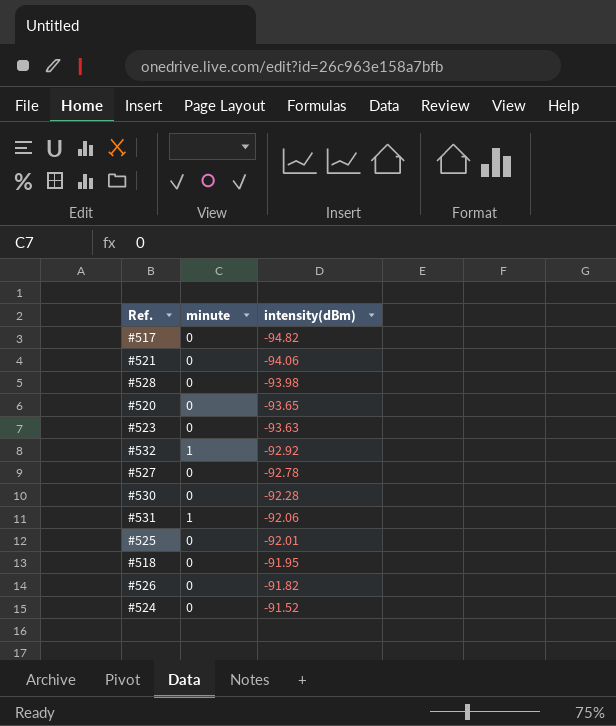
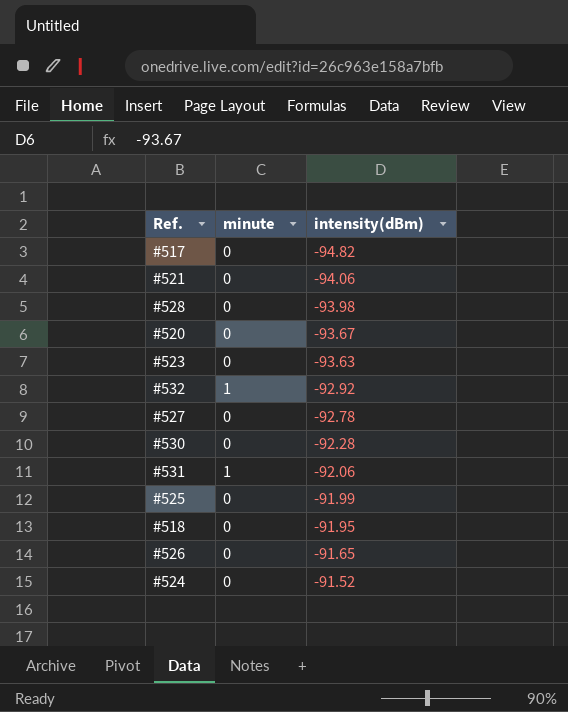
#520 | intensity(dBm): -93.65 -> -93.67
#525 | intensity(dBm): -92.01 -> -91.99
#526 | intensity(dBm): -91.82 -> -91.65

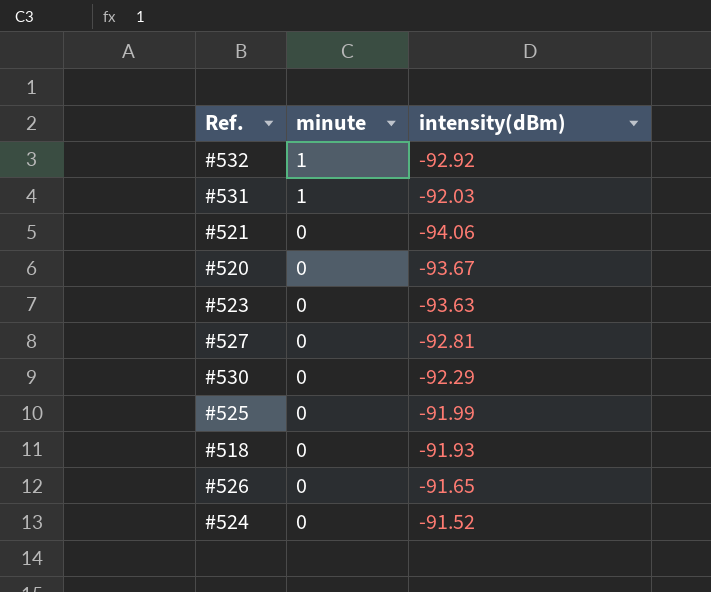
row order: intensity(dBm) ascending -> minute descending
row #517: 0 | -94.82 -> none
row #528: 0 | -93.98 -> none
#531 | intensity(dBm): -92.06 -> -92.03
#527 | intensity(dBm): -92.78 -> -92.81
#530 | intensity(dBm): -92.28 -> -92.29
#518 | intensity(dBm): -91.95 -> -91.93

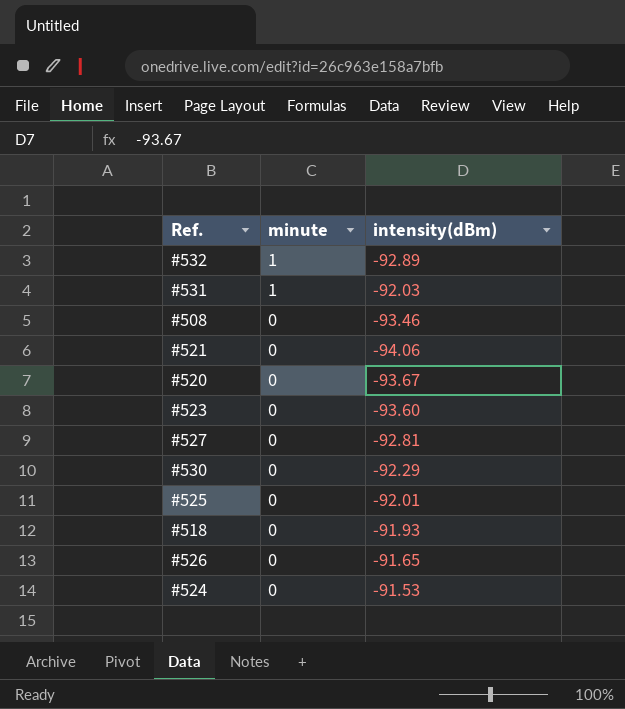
#532 | intensity(dBm): -92.92 -> -92.89
row #508: none -> 0 | -93.46
#523 | intensity(dBm): -93.63 -> -93.60
#525 | intensity(dBm): -91.99 -> -92.01
#524 | intensity(dBm): -91.52 -> -91.53

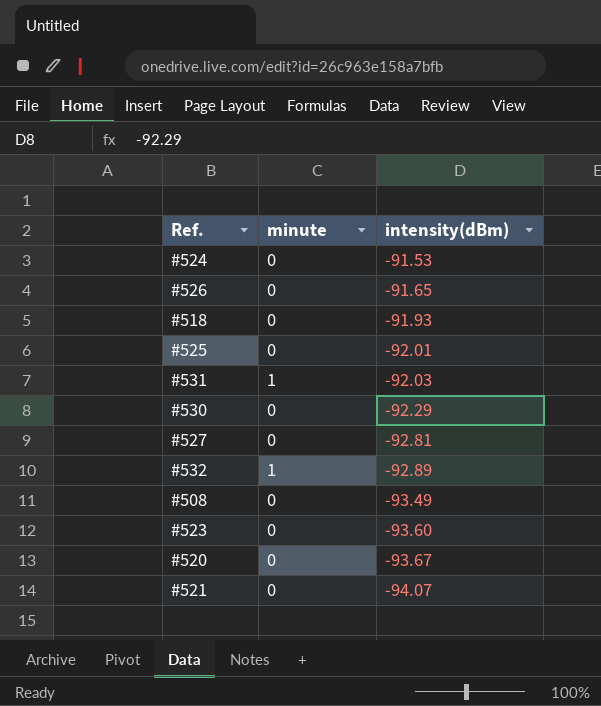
row order: minute descending -> intensity(dBm) descending
#508 | intensity(dBm): -93.46 -> -93.49
#521 | intensity(dBm): -94.06 -> -94.07

